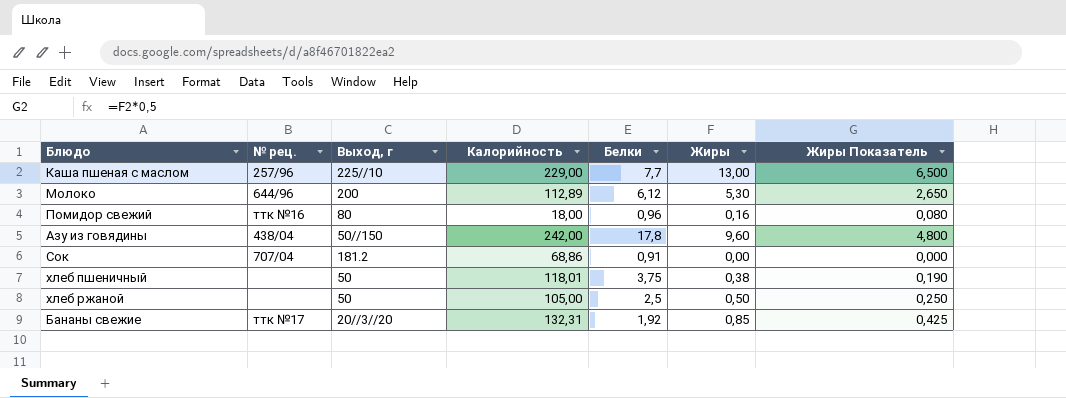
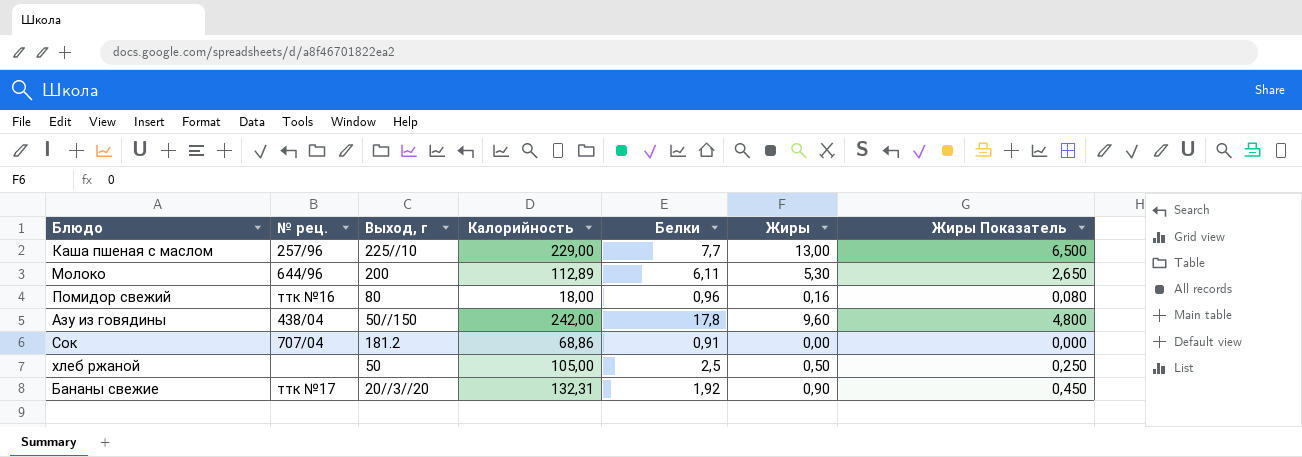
row хлеб пшеничный: none | 50 | 118,01 | 3,75 | 0,38 | 0,190 -> none
Молоко | Белки: 6,12 -> 6,11
Бананы свежие | Жиры: 0,85 -> 0,90
Бананы свежие | Жиры Показатель: 0,425 -> 0,450

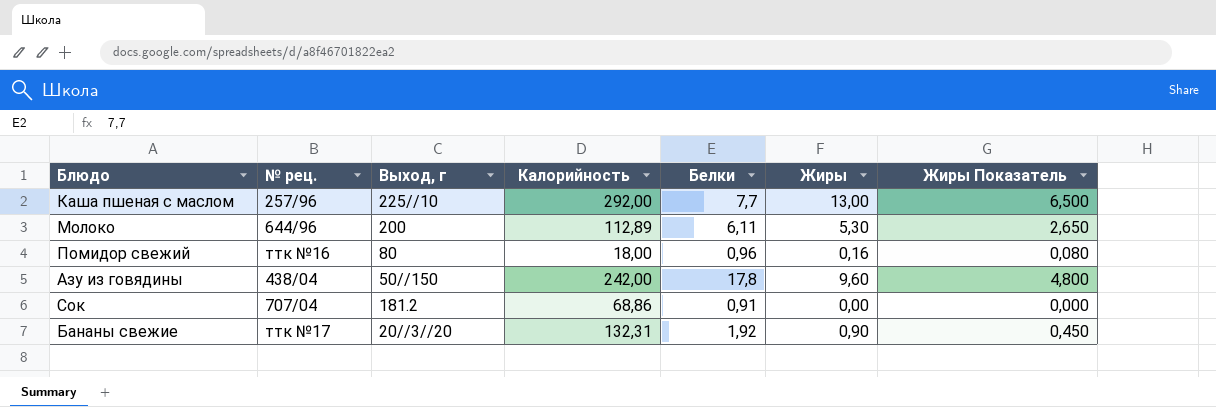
row хлеб ржаной: none | 50 | 105,00 | 2,5 | 0,50 | 0,250 -> none
Каша пшеная с маслом | Калорийность: 229,00 -> 292,00

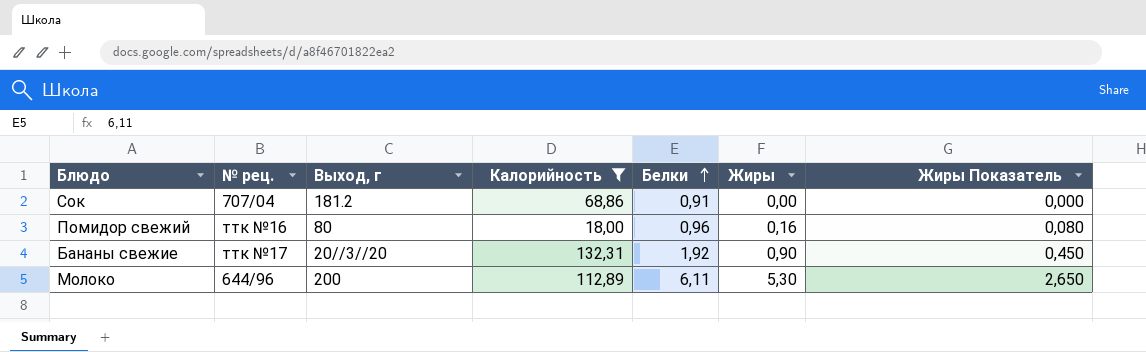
filter: none -> Калорийность <= 132,31
row order: none -> Белки ascending

